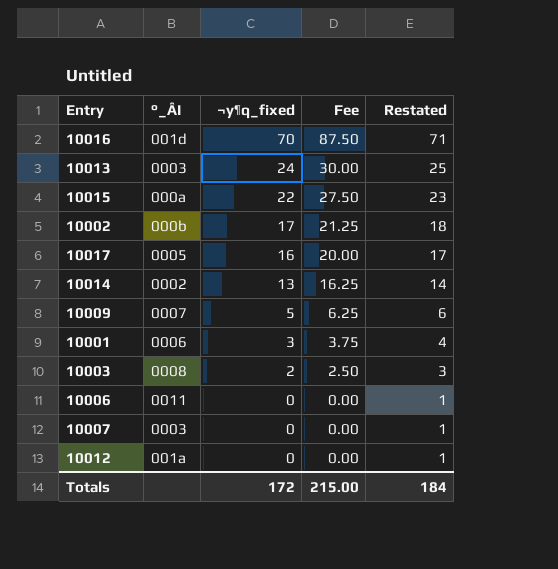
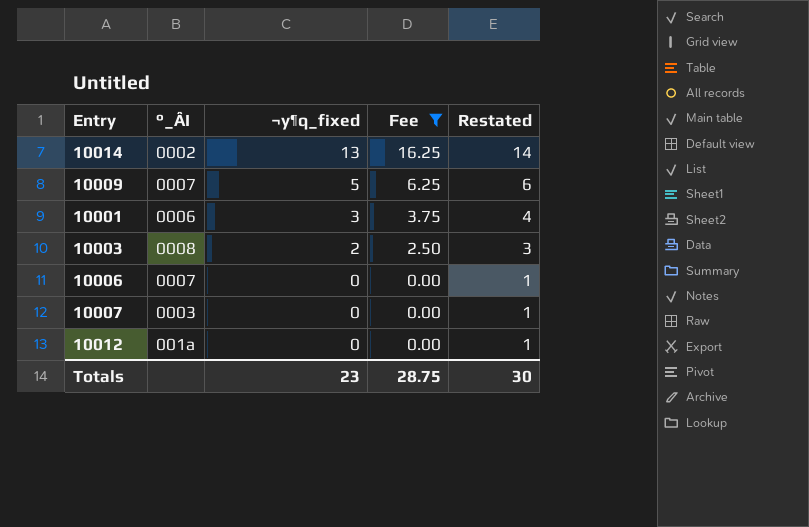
filter: none -> Fee <= 16.25
10006 | °_ÂI: 0011 -> 0007
Totals | ¬y¶q_fixed: 172 -> 23
Totals | Fee: 215.00 -> 28.75
Totals | Restated: 184 -> 30

